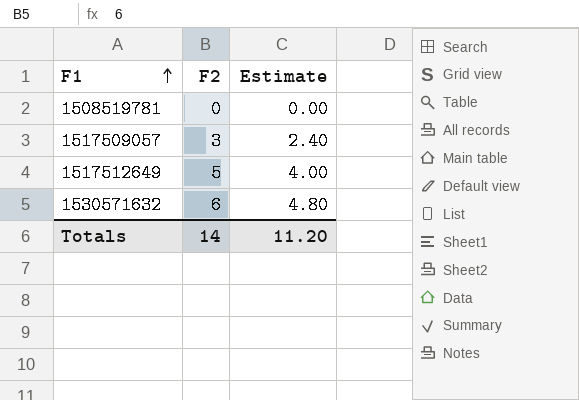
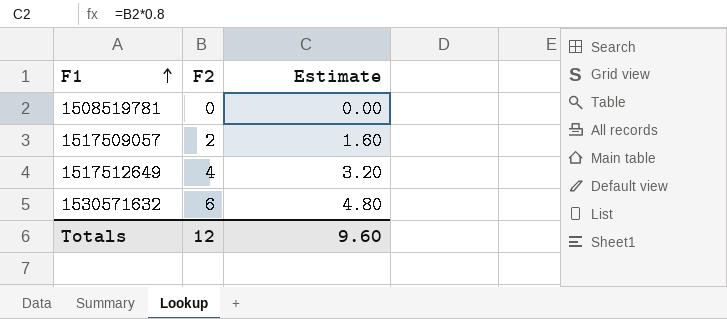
1517509057 | F2: 3 -> 2
1517509057 | Estimate: 2.40 -> 1.60
1517512649 | F2: 5 -> 4
1517512649 | Estimate: 4.00 -> 3.20
Totals | F2: 14 -> 12
Totals | Estimate: 11.20 -> 9.60

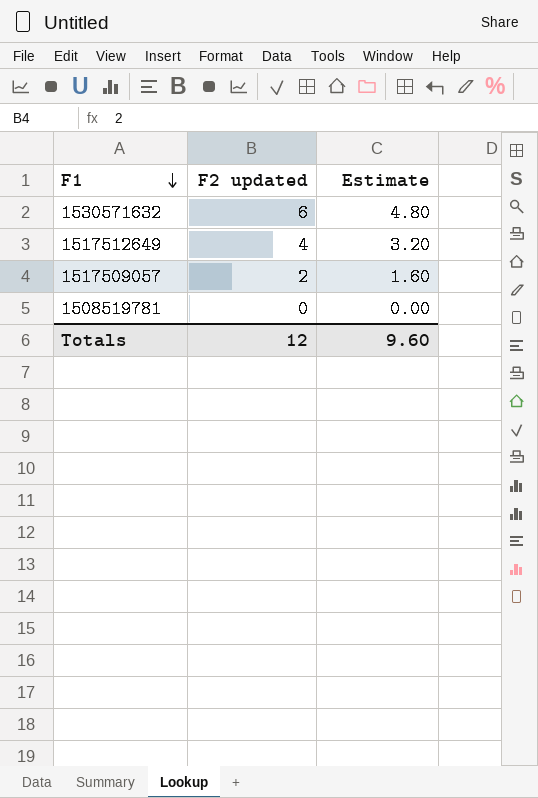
row order: F1 ascending -> F1 descending
column name: F2 -> F2 updated

